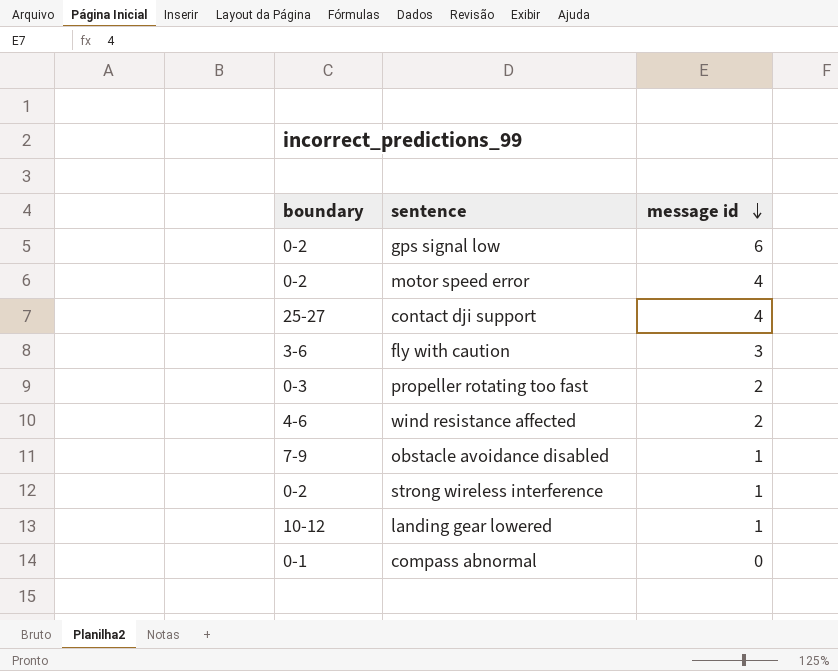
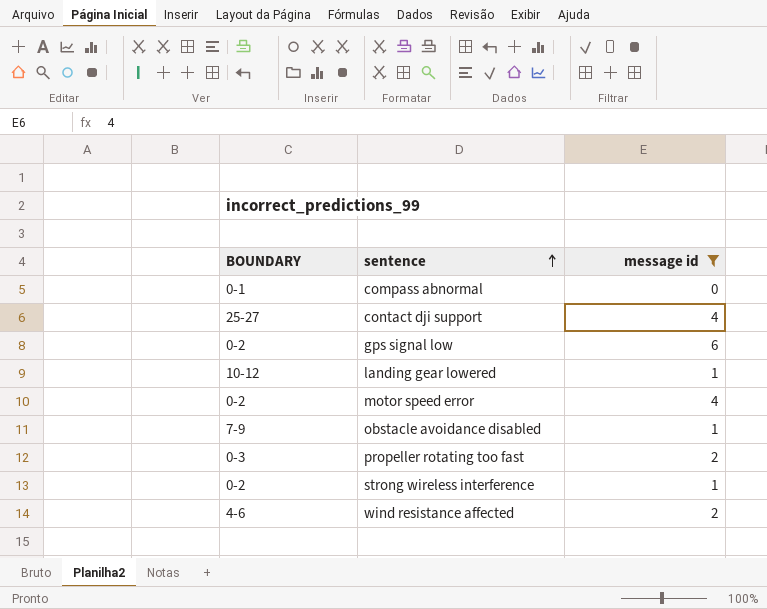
filter: none -> message id != 3
row order: message id descending -> sentence ascending
column name: boundary -> BOUNDARY

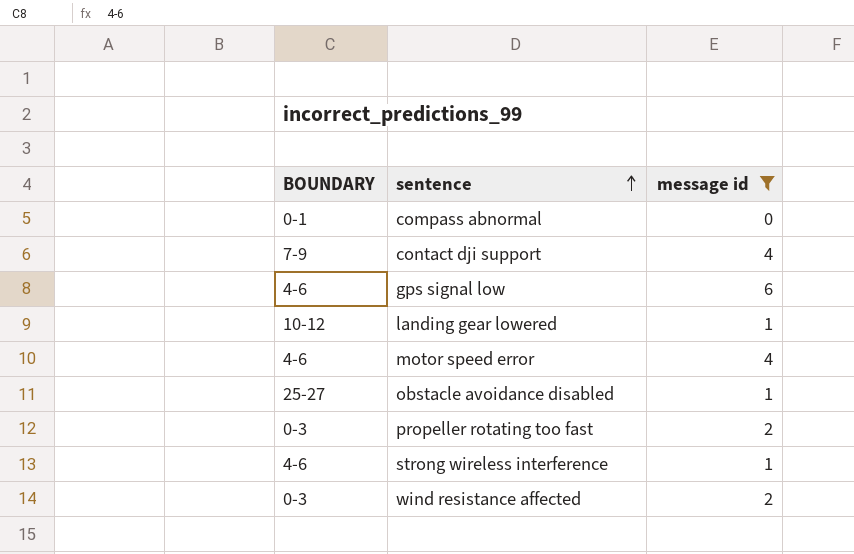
contact dji support | BOUNDARY: 25-27 -> 7-9
gps signal low | BOUNDARY: 0-2 -> 4-6
motor speed error | BOUNDARY: 0-2 -> 4-6
obstacle avoidance disabled | BOUNDARY: 7-9 -> 25-27
strong wireless interference | BOUNDARY: 0-2 -> 4-6
wind resistance affected | BOUNDARY: 4-6 -> 0-3

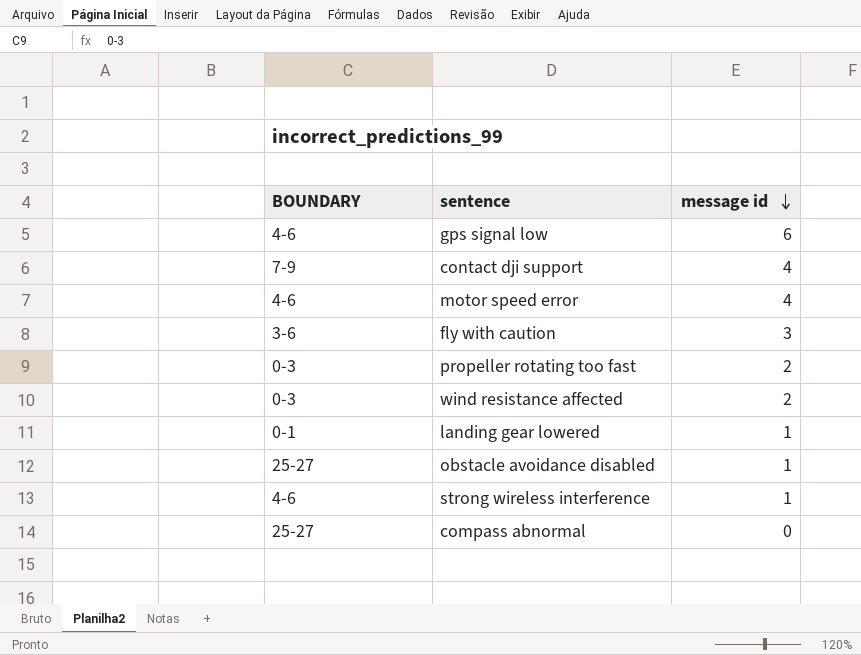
filter: message id != 3 -> none
row order: sentence ascending -> message id descending
landing gear lowered | BOUNDARY: 10-12 -> 0-1
compass abnormal | BOUNDARY: 0-1 -> 25-27

